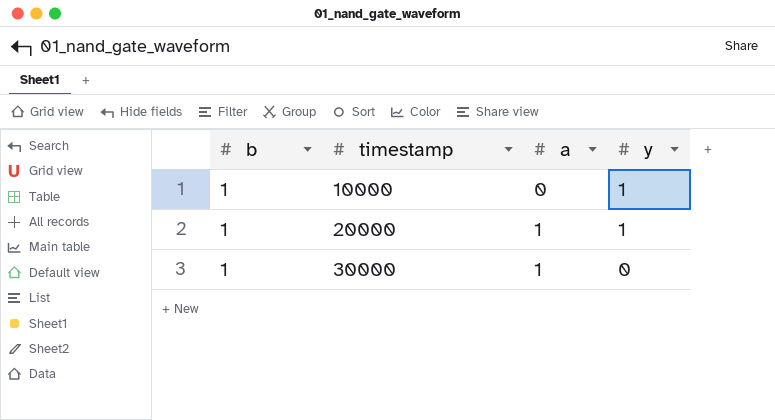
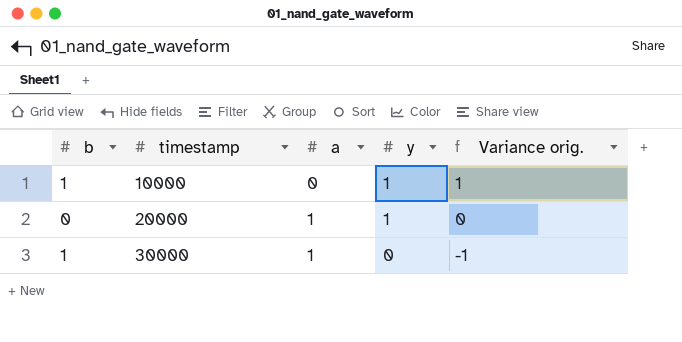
column Variance orig. | formula: none -> [y] - [a]
20000 | b: 1 -> 0

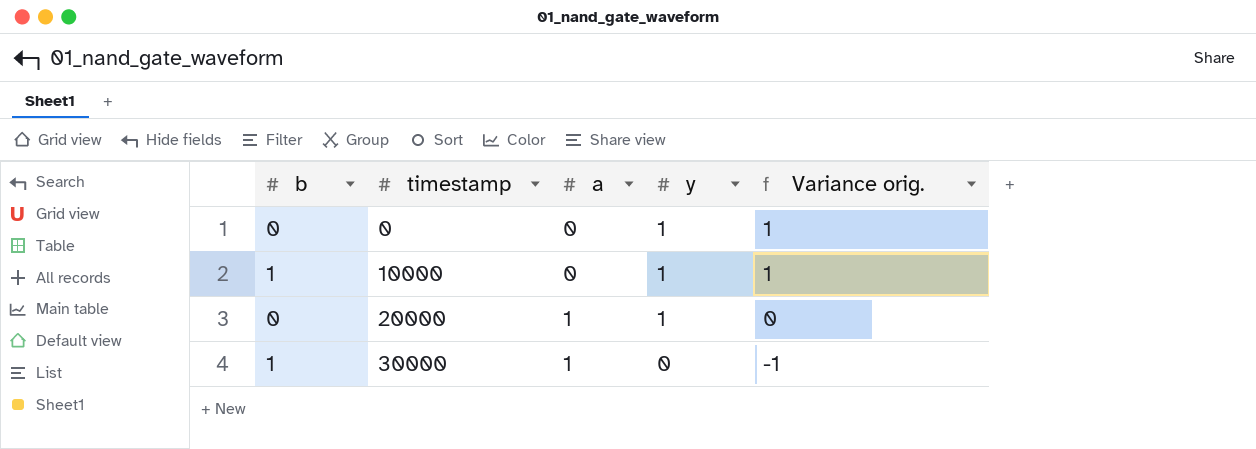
row 0: none -> 0 | 0 | 1 | 1

